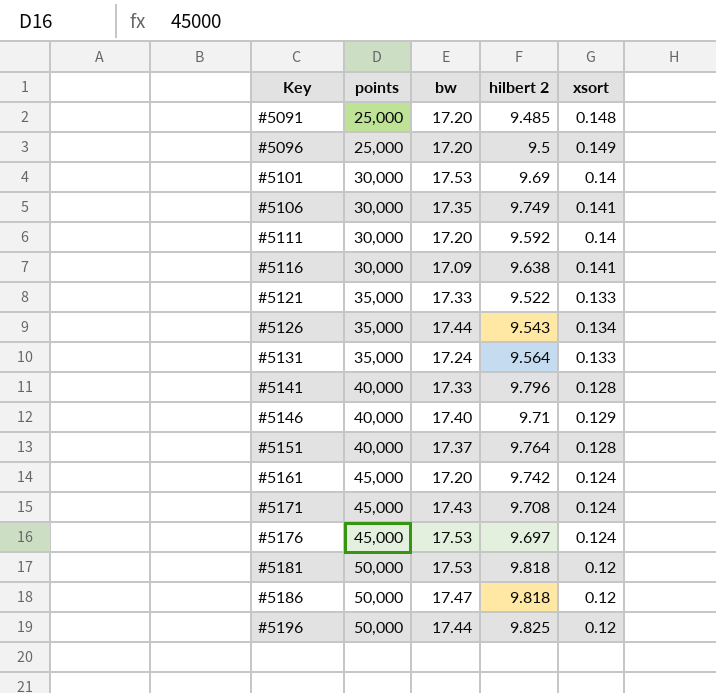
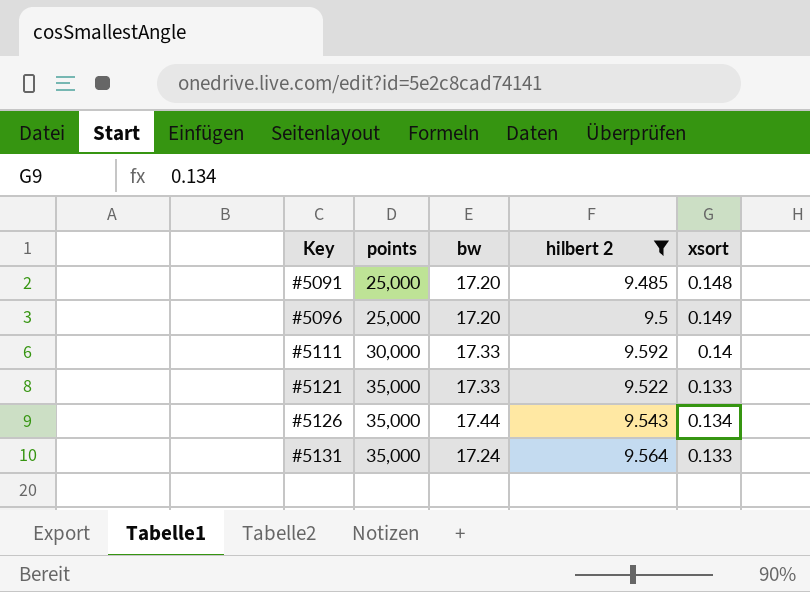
filter: none -> hilbert 2 <= 9.592
#5111 | bw: 17.20 -> 17.33

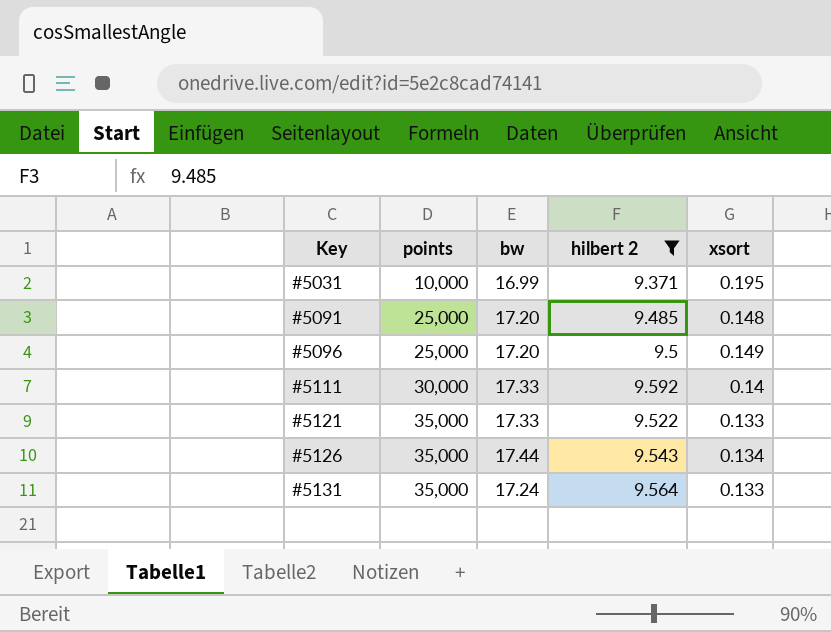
row #5031: none -> 10,000 | 16.99 | 9.371 | 0.195

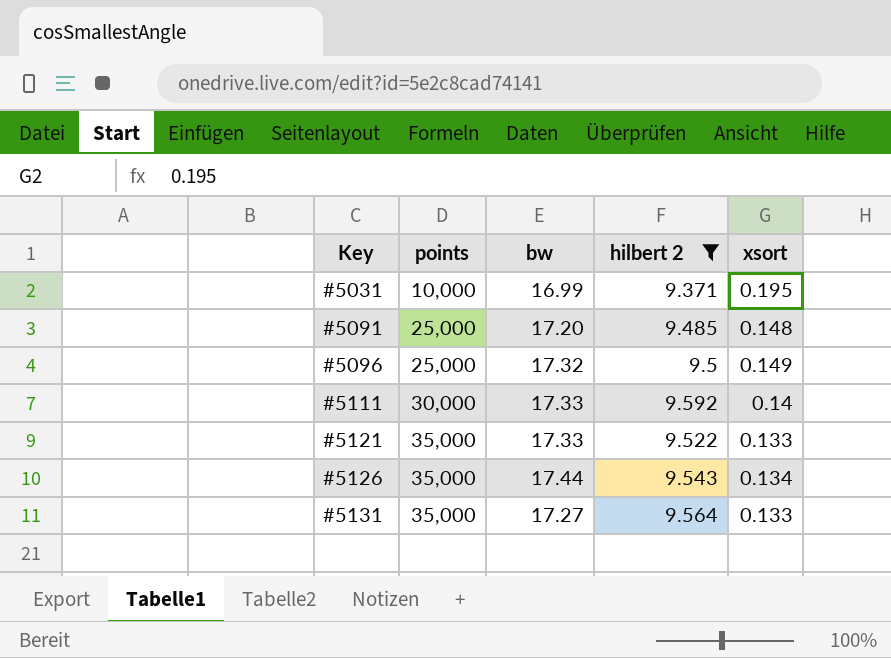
#5096 | bw: 17.20 -> 17.32
#5131 | bw: 17.24 -> 17.27

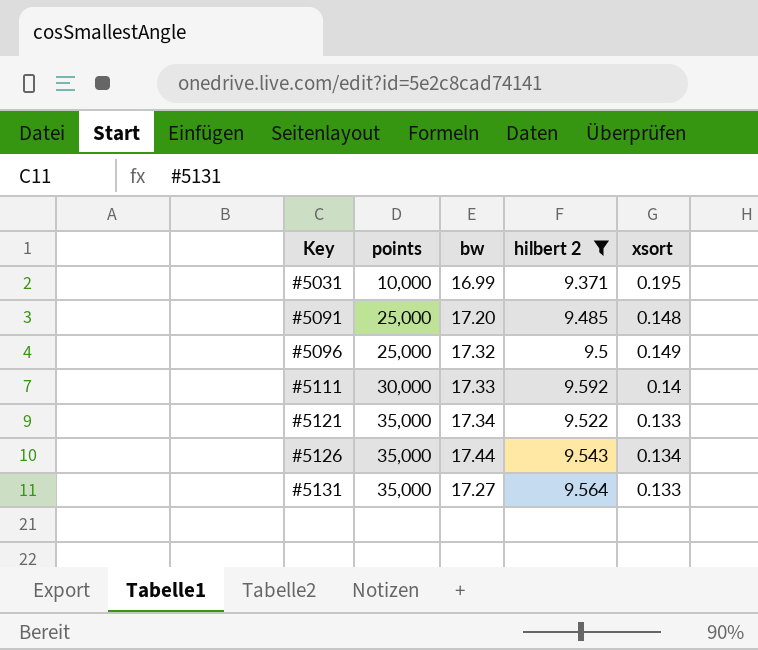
#5121 | bw: 17.33 -> 17.34

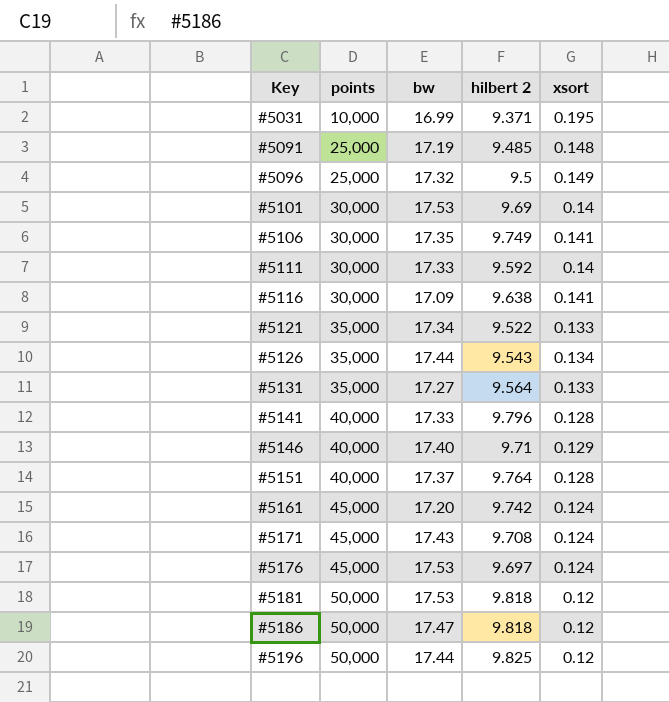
filter: hilbert 2 <= 9.592 -> none
#5091 | bw: 17.20 -> 17.19

